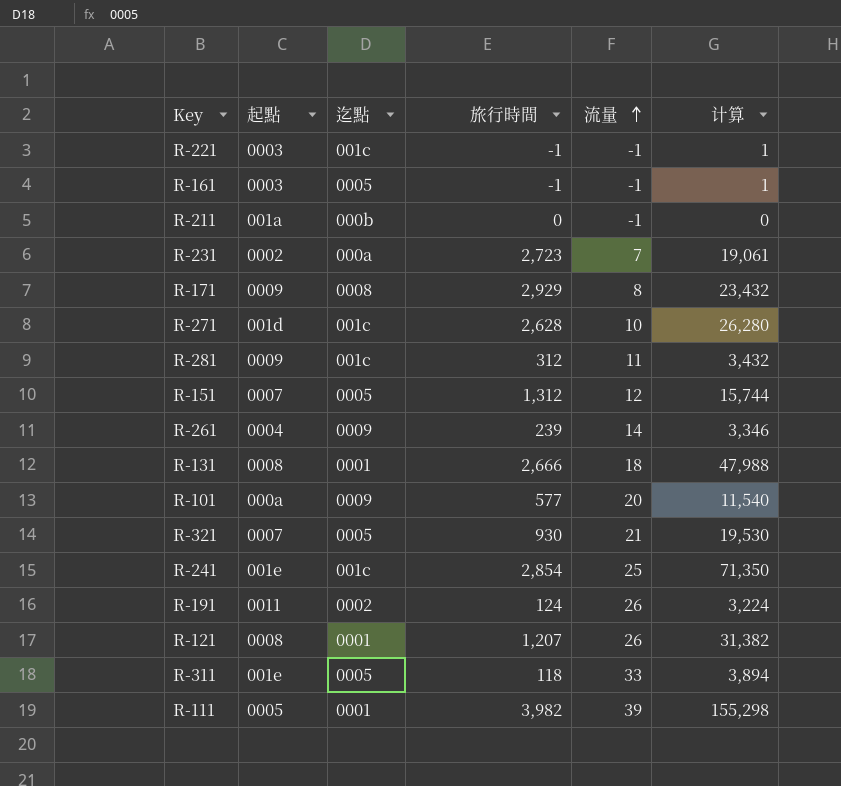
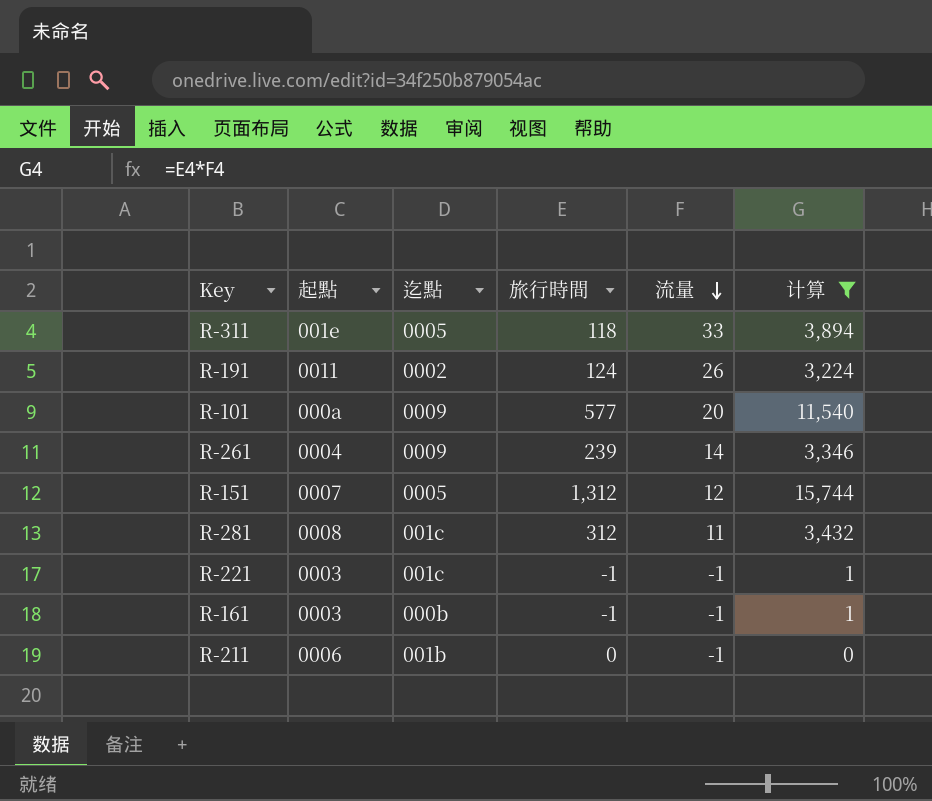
filter: none -> 计算 <= 15,744
row order: 流量 ascending -> 流量 descending
R-281 | 起點: 0009 -> 0008
R-161 | 迄點: 0005 -> 000b
R-211 | 起點: 001a -> 0006
R-211 | 迄點: 000b -> 001b

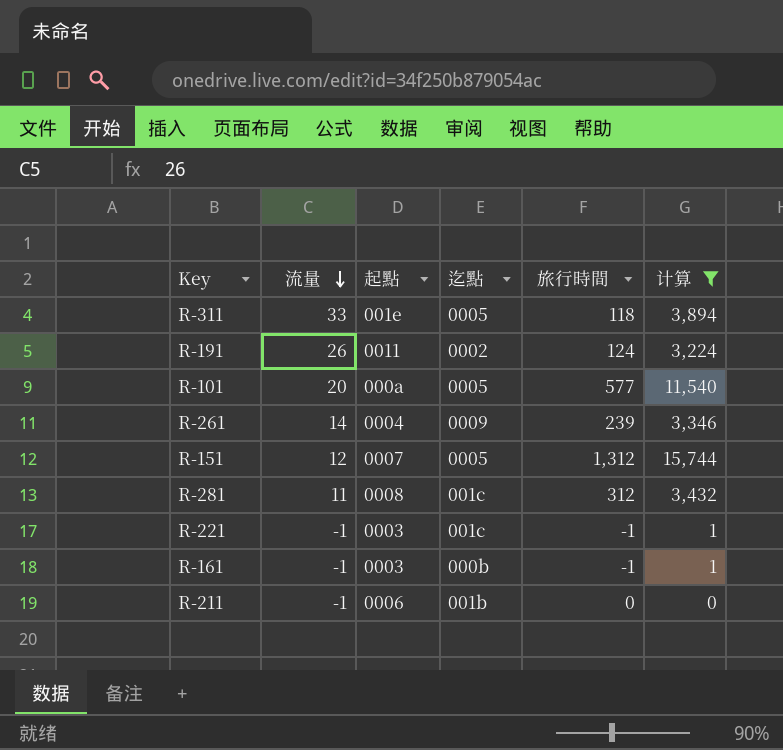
column 流量 | position: 5 -> 2
R-101 | 迄點: 0009 -> 0005

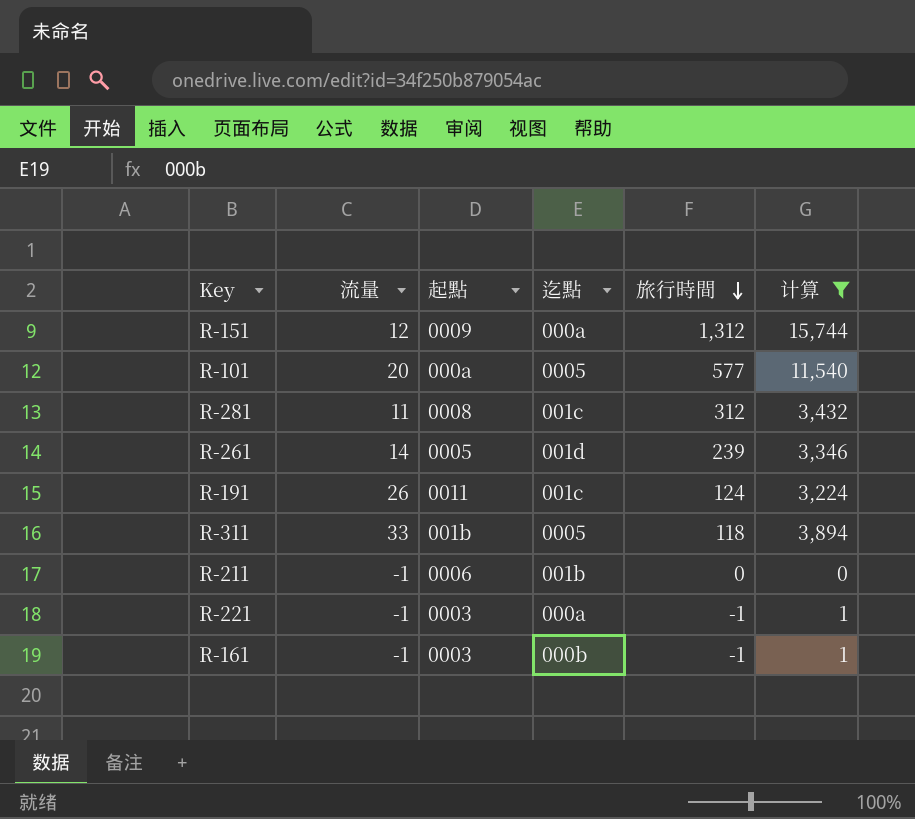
row order: 流量 descending -> 旅行時間 descending
R-151 | 起點: 0007 -> 0009
R-151 | 迄點: 0005 -> 000a
R-261 | 起點: 0004 -> 0005
R-261 | 迄點: 0009 -> 001d
R-191 | 迄點: 0002 -> 001c
R-311 | 起點: 001e -> 001b
R-221 | 迄點: 001c -> 000a

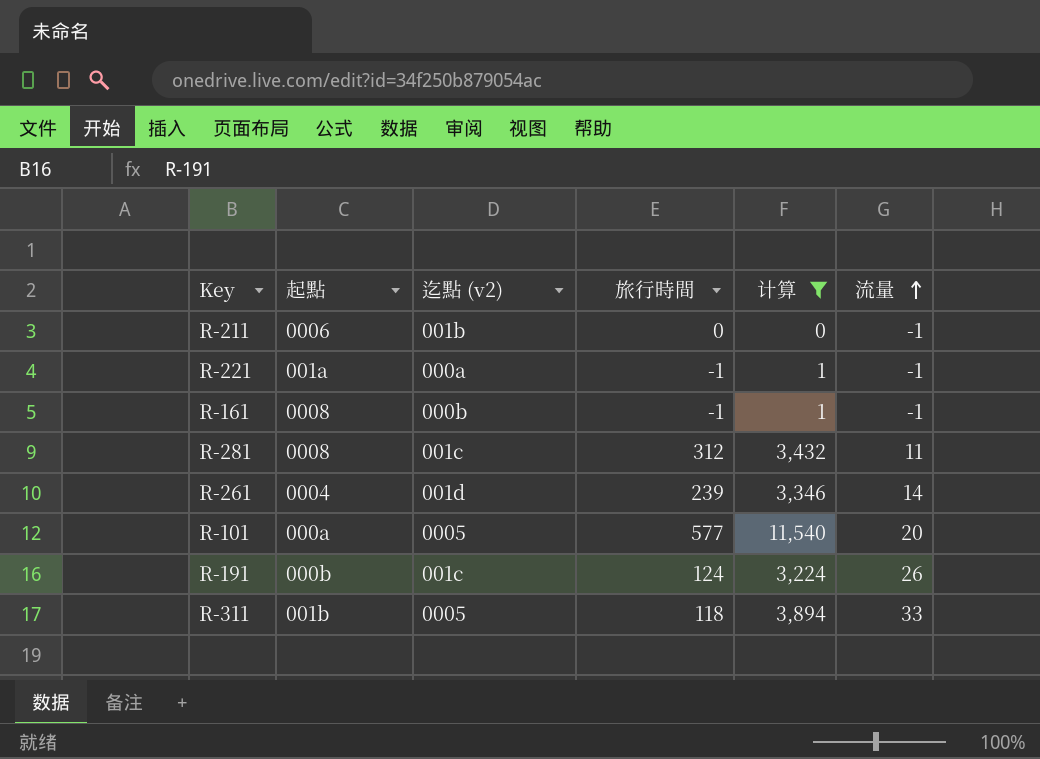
row order: 旅行時間 descending -> 流量 ascending
column name: 迄點 -> 迄點 (v2)
column 流量 | position: 2 -> 6
row R-151: 12 | 0009 | 000a | 1,312 | 15,744 -> none
R-221 | 起點: 0003 -> 001a
R-161 | 起點: 0003 -> 0008
R-261 | 起點: 0005 -> 0004
R-191 | 起點: 0011 -> 000b

